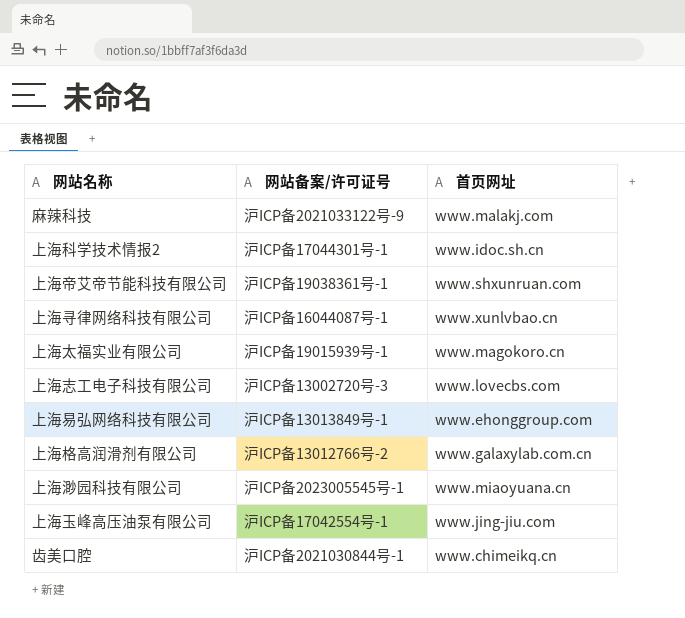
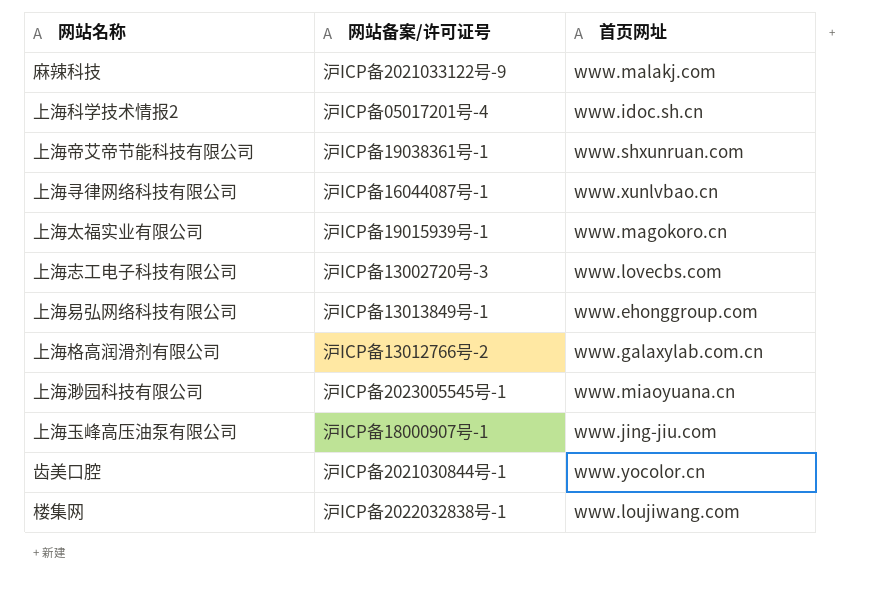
上海科学技术情报2 | 网站备案/许可证号: 沪ICP备17044301号-1 -> 沪ICP备05017201号-4
上海玉峰高压油泵有限公司 | 网站备案/许可证号: 沪ICP备17042554号-1 -> 沪ICP备18000907号-1
齿美口腔 | 首页网址: www.chimeikq.cn -> www.yocolor.cn
row 楼集网: none -> 沪ICP备2022032838号-1 | www.loujiwang.com

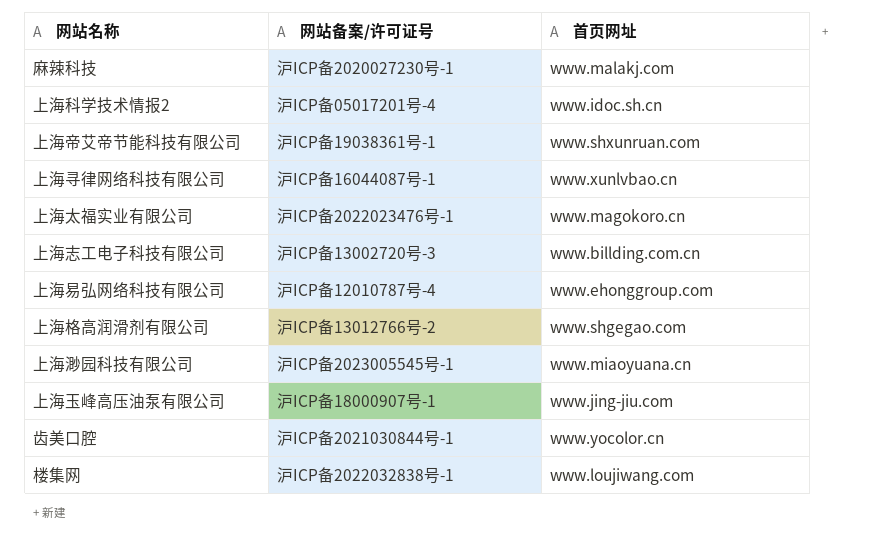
麻辣科技 | 网站备案/许可证号: 沪ICP备2021033122号-9 -> 沪ICP备2020027230号-1
上海太福实业有限公司 | 网站备案/许可证号: 沪ICP备19015939号-1 -> 沪ICP备2022023476号-1
上海志工电子科技有限公司 | 首页网址: www.lovecbs.com -> www.billding.com.cn
上海易弘网络科技有限公司 | 网站备案/许可证号: 沪ICP备13013849号-1 -> 沪ICP备12010787号-4
上海格高润滑剂有限公司 | 首页网址: www.galaxylab.com.cn -> www.shgegao.com

